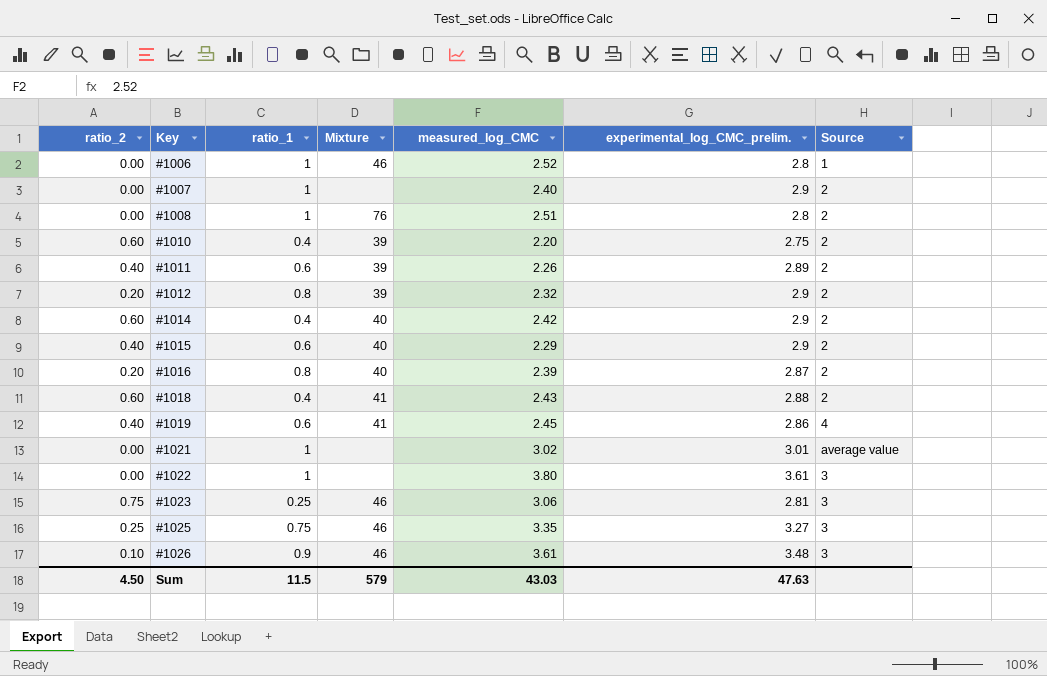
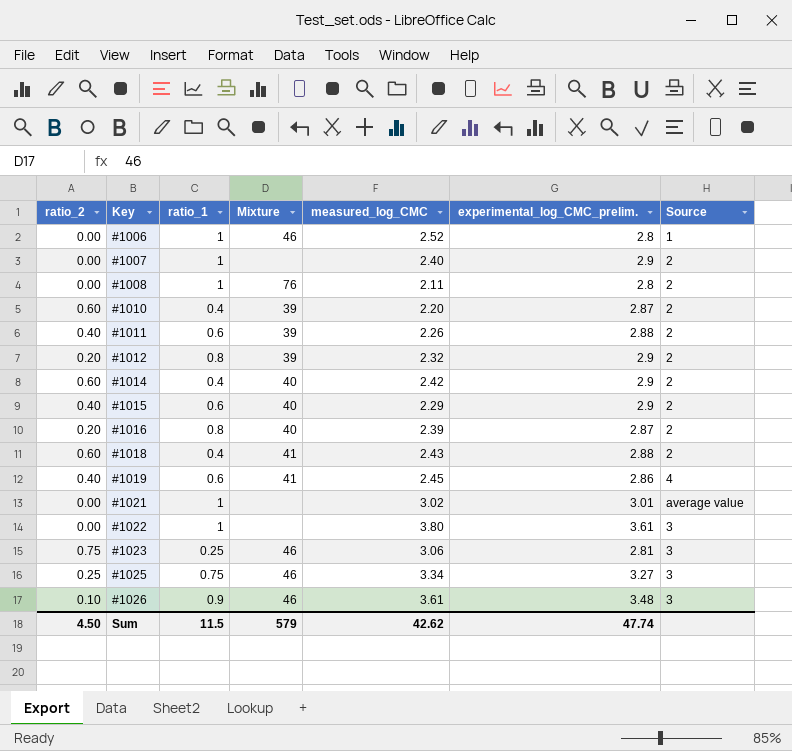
#1008 | measured_log_CMC: 2.51 -> 2.11
#1010 | experimental_log_CMC_prelim.: 2.75 -> 2.87
#1011 | experimental_log_CMC_prelim.: 2.89 -> 2.88
#1025 | measured_log_CMC: 3.35 -> 3.34
Sum | measured_log_CMC: 43.03 -> 42.62
Sum | experimental_log_CMC_prelim.: 47.63 -> 47.74

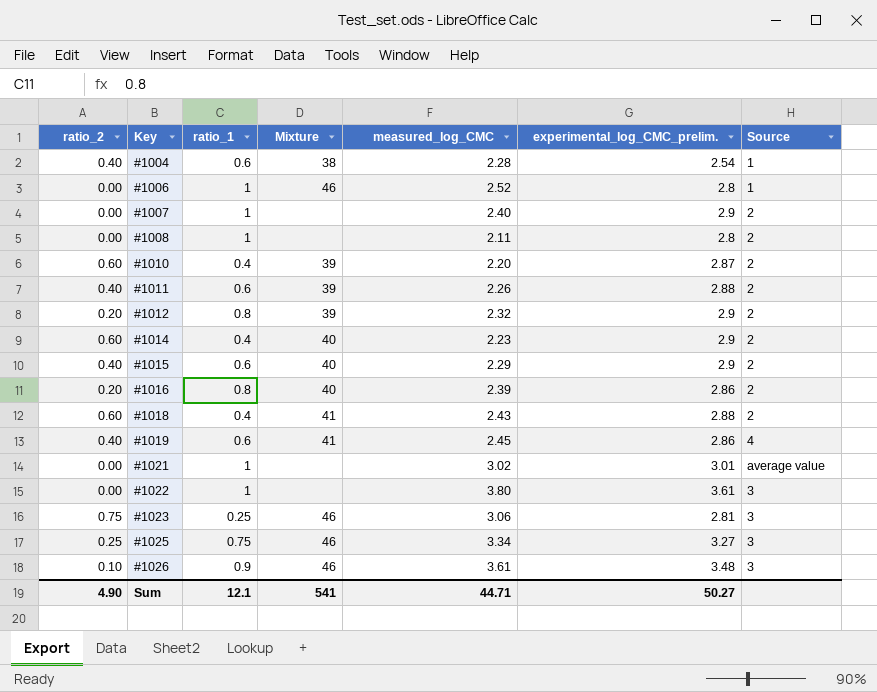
row #1004: none -> 0.40 | 0.6 | 38 | 2.28 | 2.54 | 1
#1008 | Mixture: 76 -> none
#1014 | measured_log_CMC: 2.42 -> 2.23
#1016 | experimental_log_CMC_prelim.: 2.87 -> 2.86
Sum | ratio_2: 4.50 -> 4.90
Sum | ratio_1: 11.5 -> 12.1
Sum | Mixture: 579 -> 541
Sum | measured_log_CMC: 42.62 -> 44.71
Sum | experimental_log_CMC_prelim.: 47.74 -> 50.27

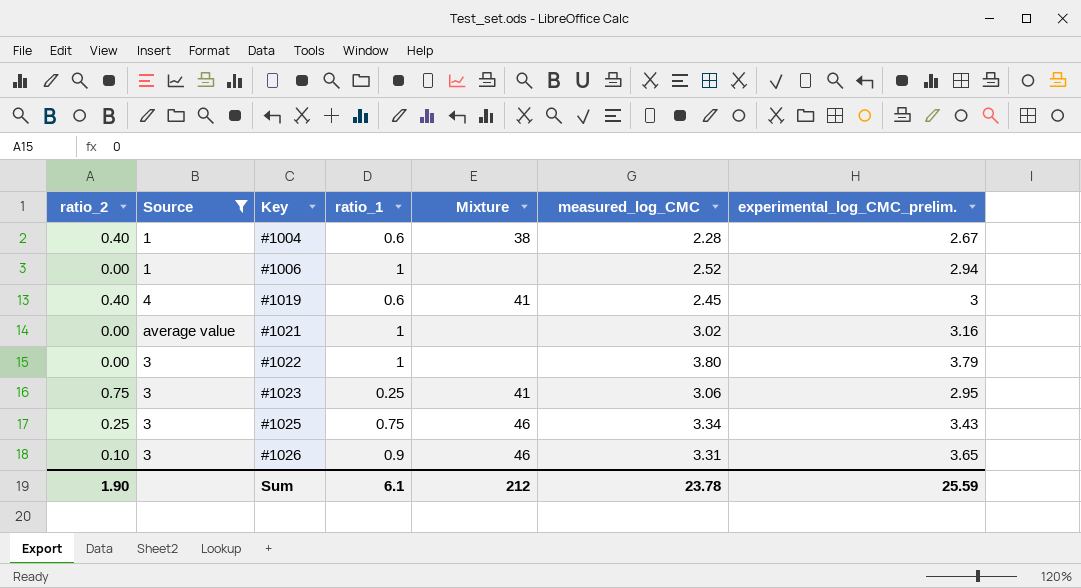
filter: none -> Source != 2
column Source | position: 7 -> 2
#1004 | experimental_log_CMC_prelim.: 2.54 -> 2.67
#1006 | Mixture: 46 -> none
#1006 | experimental_log_CMC_prelim.: 2.8 -> 2.94
#1019 | experimental_log_CMC_prelim.: 2.86 -> 3
#1021 | experimental_log_CMC_prelim.: 3.01 -> 3.16
#1022 | experimental_log_CMC_prelim.: 3.61 -> 3.79
#1023 | Mixture: 46 -> 41
#1023 | experimental_log_CMC_prelim.: 2.81 -> 2.95
#1025 | experimental_log_CMC_prelim.: 3.27 -> 3.43
#1026 | measured_log_CMC: 3.61 -> 3.31
#1026 | experimental_log_CMC_prelim.: 3.48 -> 3.65
Sum | ratio_2: 4.90 -> 1.90
Sum | ratio_1: 12.1 -> 6.1
Sum | Mixture: 541 -> 212
Sum | measured_log_CMC: 44.71 -> 23.78
Sum | experimental_log_CMC_prelim.: 50.27 -> 25.59

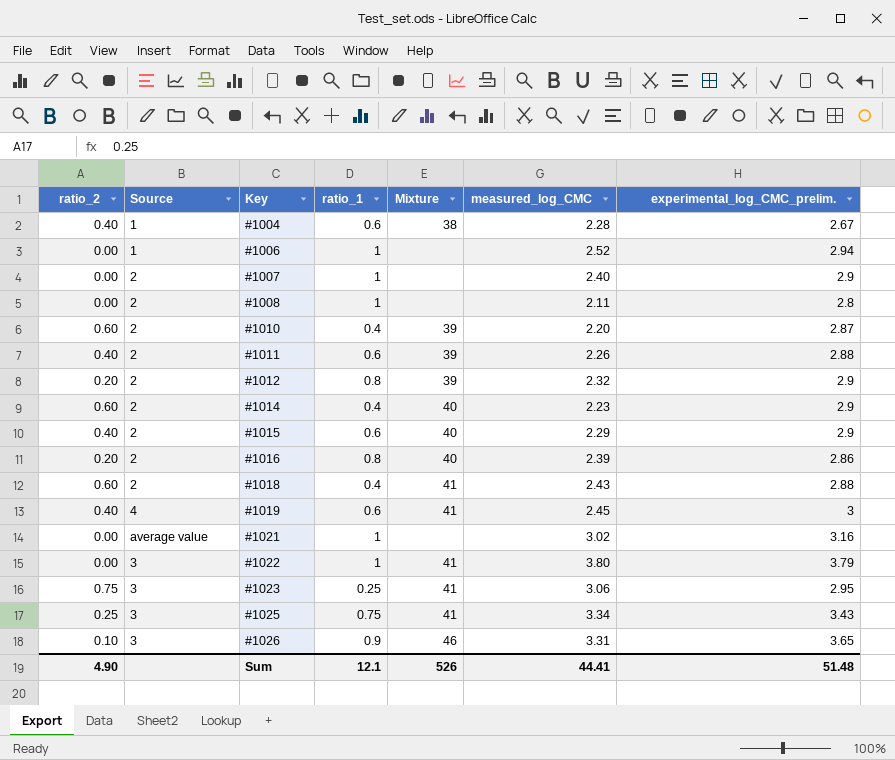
filter: Source != 2 -> none
#1022 | Mixture: none -> 41
#1025 | Mixture: 46 -> 41
Sum | ratio_2: 1.90 -> 4.90
Sum | ratio_1: 6.1 -> 12.1
Sum | Mixture: 212 -> 526
Sum | measured_log_CMC: 23.78 -> 44.41
Sum | experimental_log_CMC_prelim.: 25.59 -> 51.48

